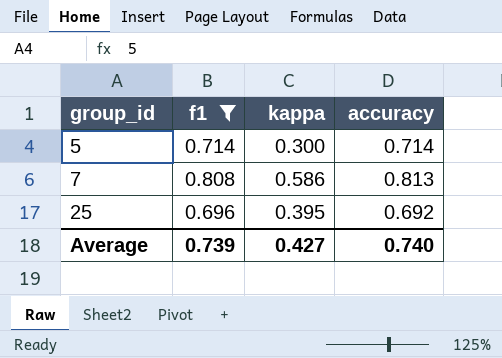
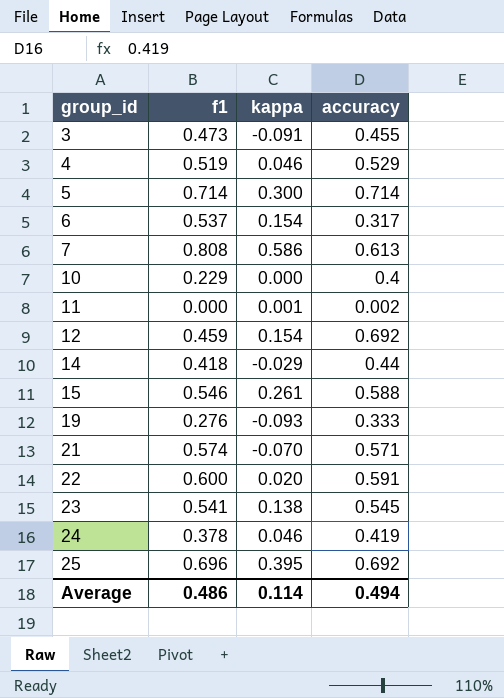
filter: f1 >= 0.696 -> none
7 | accuracy: 0.813 -> 0.613
Average | f1: 0.739 -> 0.486
Average | kappa: 0.427 -> 0.114
Average | accuracy: 0.740 -> 0.494

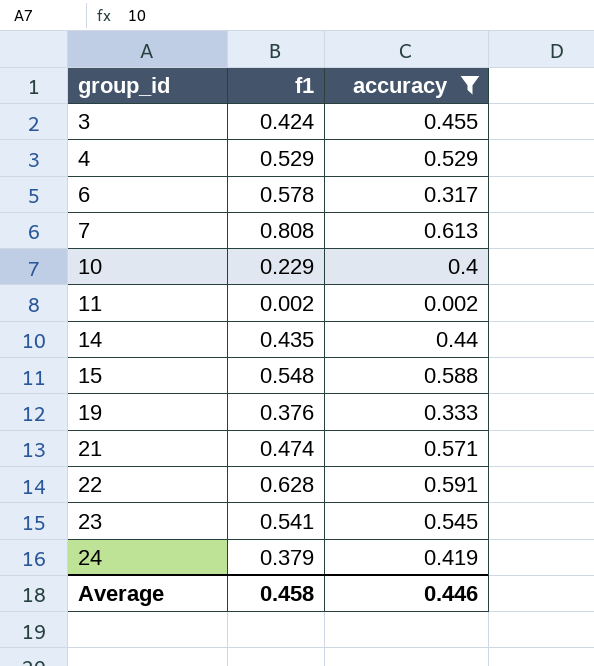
filter: none -> accuracy <= 0.613
column kappa | position: 3 -> none
3 | f1: 0.473 -> 0.424
4 | f1: 0.519 -> 0.529
6 | f1: 0.537 -> 0.578
11 | f1: 0.000 -> 0.002
14 | f1: 0.418 -> 0.435
15 | f1: 0.546 -> 0.548
19 | f1: 0.276 -> 0.376
21 | f1: 0.574 -> 0.474
22 | f1: 0.600 -> 0.628
24 | f1: 0.378 -> 0.379
Average | f1: 0.486 -> 0.458
Average | accuracy: 0.494 -> 0.446

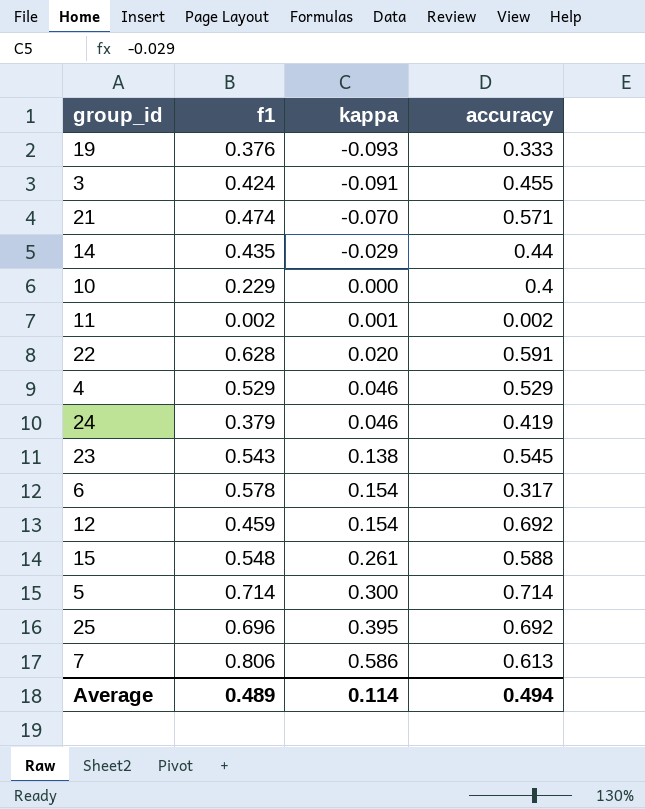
filter: accuracy <= 0.613 -> none
row order: group_id ascending -> kappa ascending
column kappa | position: none -> 3
23 | f1: 0.541 -> 0.543
7 | f1: 0.808 -> 0.806
Average | f1: 0.458 -> 0.489
Average | accuracy: 0.446 -> 0.494

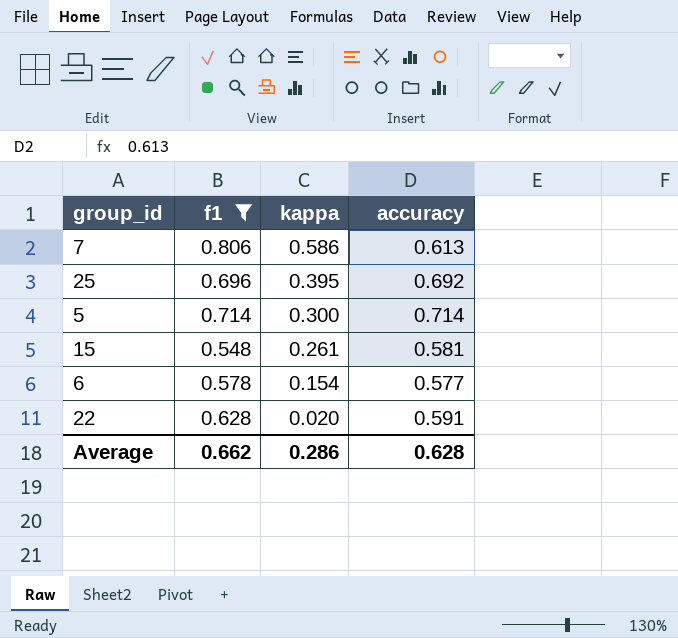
filter: none -> f1 >= 0.548
row order: kappa ascending -> kappa descending
15 | accuracy: 0.588 -> 0.581
6 | accuracy: 0.317 -> 0.577
Average | f1: 0.489 -> 0.662
Average | kappa: 0.114 -> 0.286
Average | accuracy: 0.494 -> 0.628

